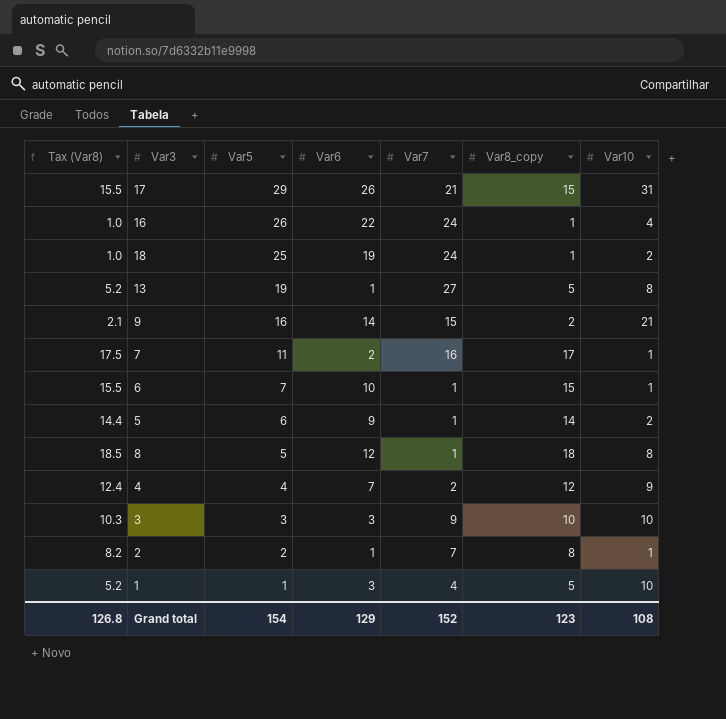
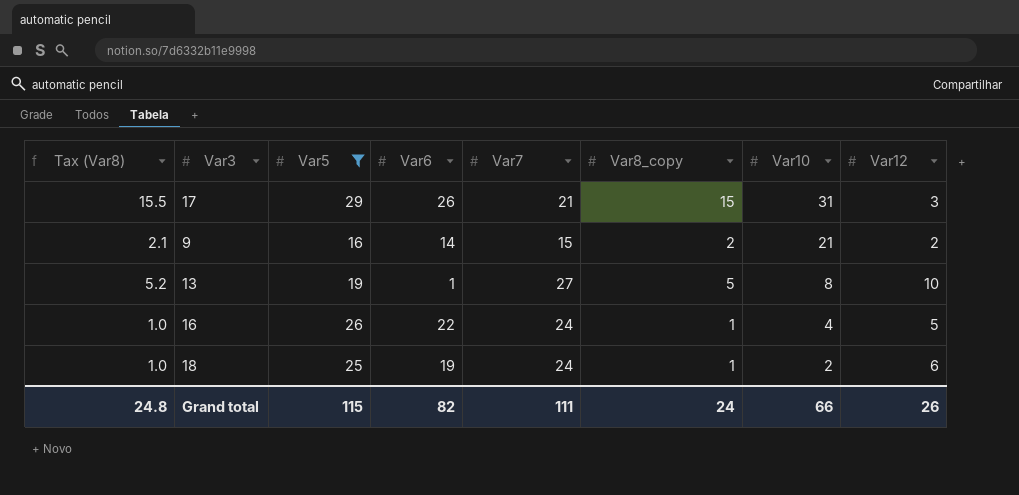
filter: none -> Var5 >= 16
row order: Var5 descending -> Var10 descending
column Var12 | position: none -> 8
Grand total | Tax (Var8): 126.8 -> 24.8
Grand total | Var5: 154 -> 115
Grand total | Var6: 129 -> 82
Grand total | Var7: 152 -> 111
Grand total | Var8_copy: 123 -> 24
Grand total | Var10: 108 -> 66

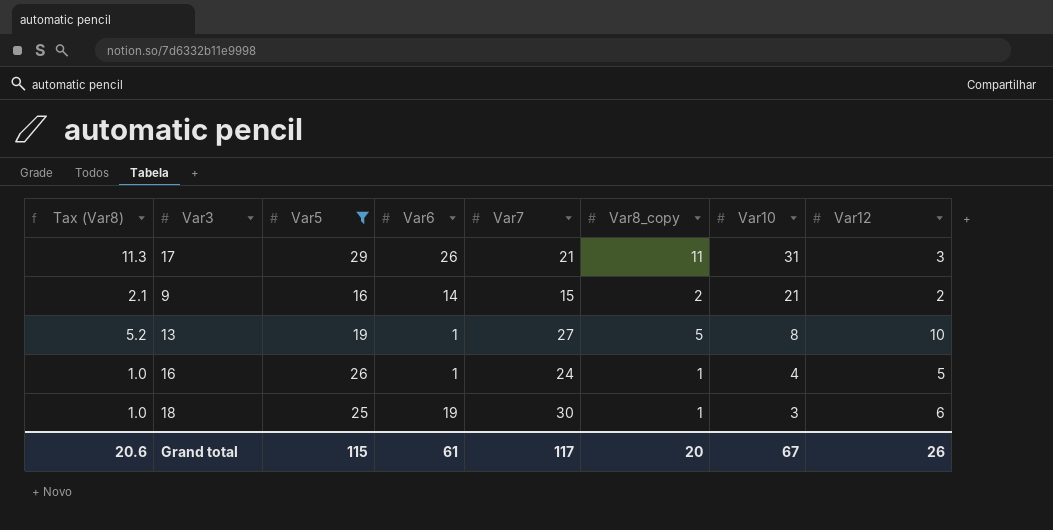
17 | Tax (Var8): 15.5 -> 11.3
17 | Var8_copy: 15 -> 11
16 | Var6: 22 -> 1
18 | Var7: 24 -> 30
18 | Var10: 2 -> 3
Grand total | Tax (Var8): 24.8 -> 20.6
Grand total | Var6: 82 -> 61
Grand total | Var7: 111 -> 117
Grand total | Var8_copy: 24 -> 20
Grand total | Var10: 66 -> 67

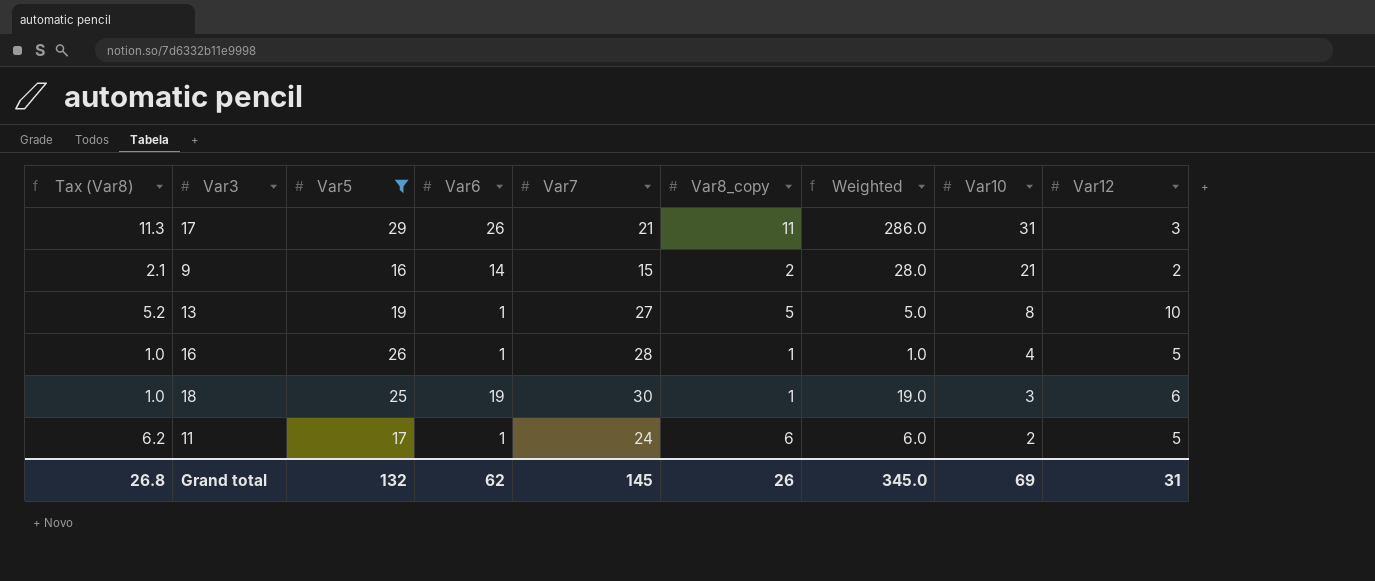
column Weighted | formula: none -> [Var6] * [Var8_copy]
16 | Var7: 24 -> 28
row 11: none -> 6.2 | 17 | 1 | 24 | 6 | 6.0 | 2 | 5
Grand total | Tax (Var8): 20.6 -> 26.8
Grand total | Var5: 115 -> 132
Grand total | Var6: 61 -> 62
Grand total | Var7: 117 -> 145
Grand total | Var8_copy: 20 -> 26
Grand total | Var10: 67 -> 69
Grand total | Var12: 26 -> 31

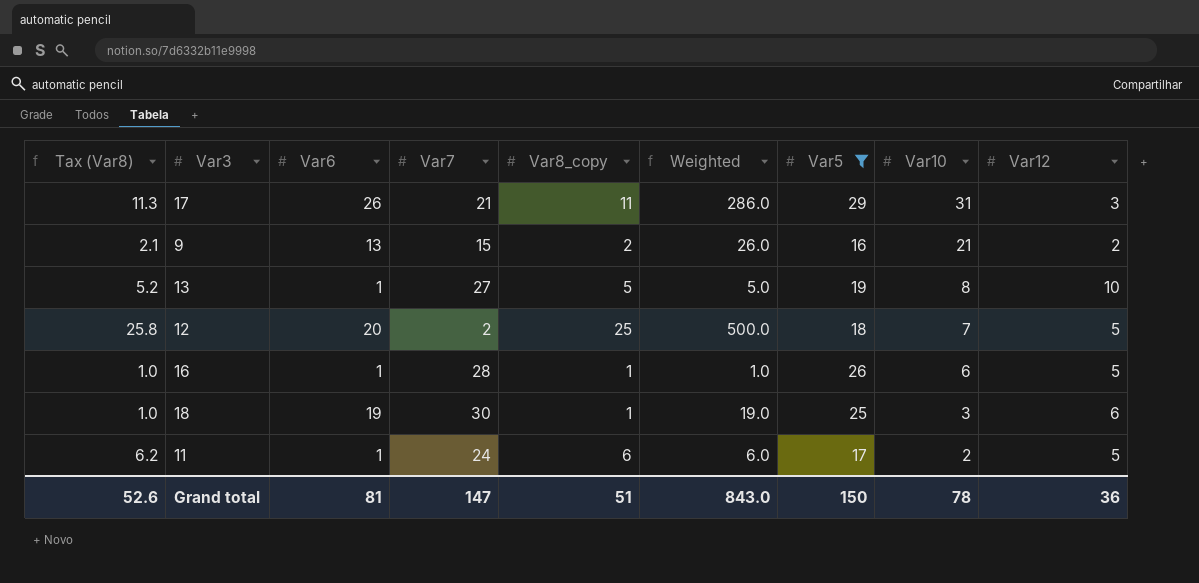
column Var5 | position: 3 -> 7
9 | Var6: 14 -> 13
9 | Weighted: 28.0 -> 26.0
row 12: none -> 25.8 | 20 | 2 | 25 | 500.0 | 18 | 7 | 5
16 | Var10: 4 -> 6
Grand total | Tax (Var8): 26.8 -> 52.6
Grand total | Var6: 62 -> 81
Grand total | Var7: 145 -> 147
Grand total | Var8_copy: 26 -> 51
Grand total | Weighted: 345.0 -> 843.0
Grand total | Var5: 132 -> 150
Grand total | Var10: 69 -> 78
Grand total | Var12: 31 -> 36

